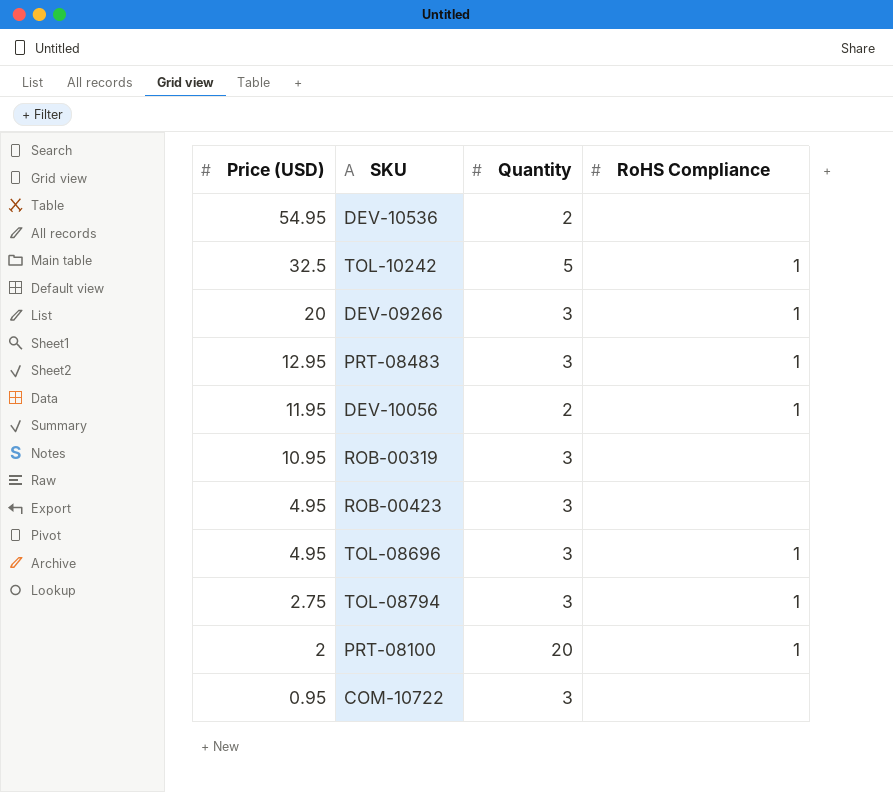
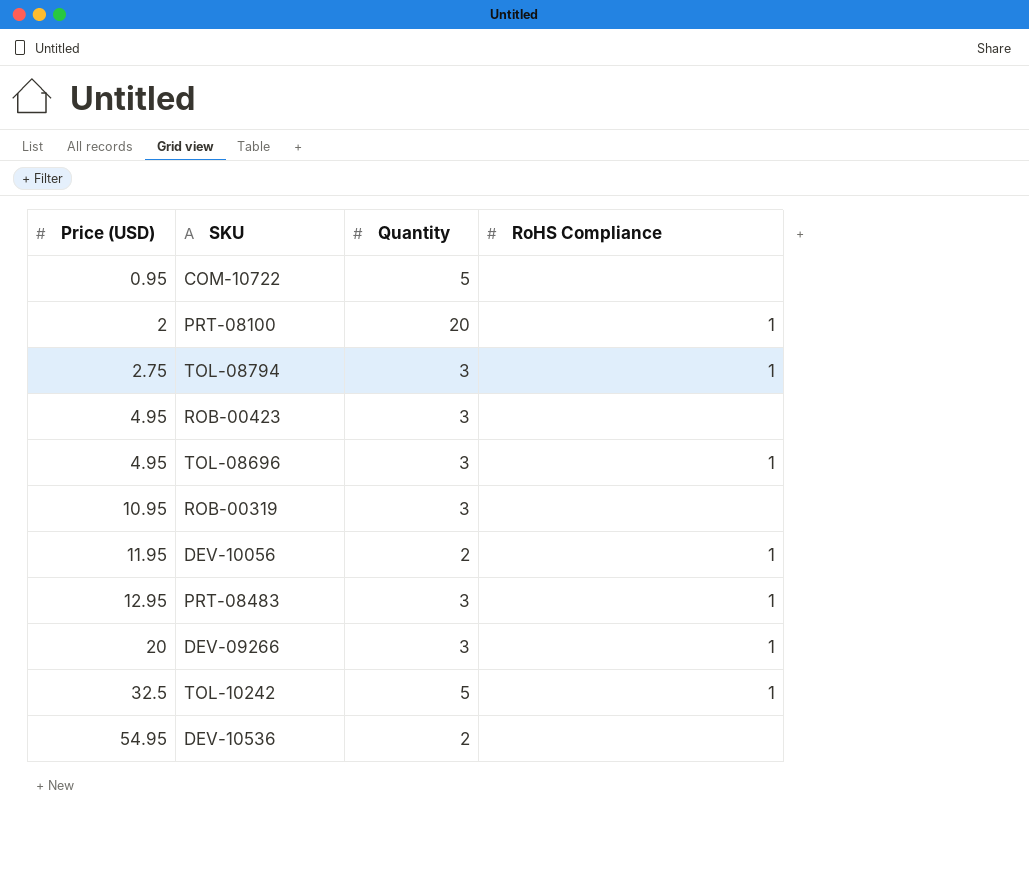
row order: Price (USD) descending -> Price (USD) ascending
COM-10722 | Quantity: 3 -> 5

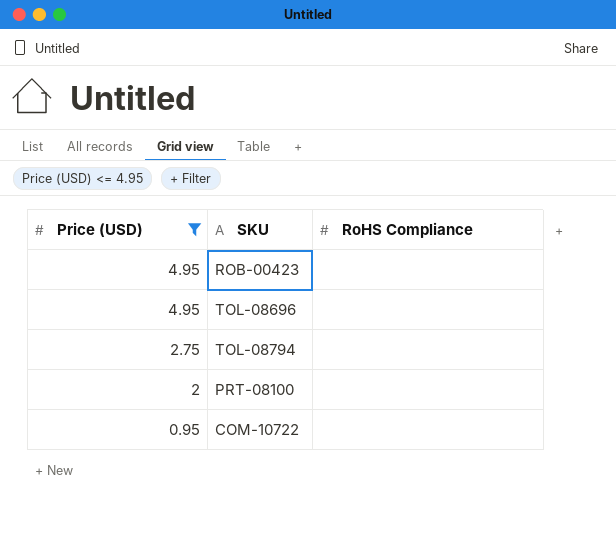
filter: none -> Price (USD) <= 4.95
row order: Price (USD) ascending -> Price (USD) descending
column Quantity | position: 3 -> none
TOL-08696 | RoHS Compliance: 1 -> none
TOL-08794 | RoHS Compliance: 1 -> none
PRT-08100 | RoHS Compliance: 1 -> none

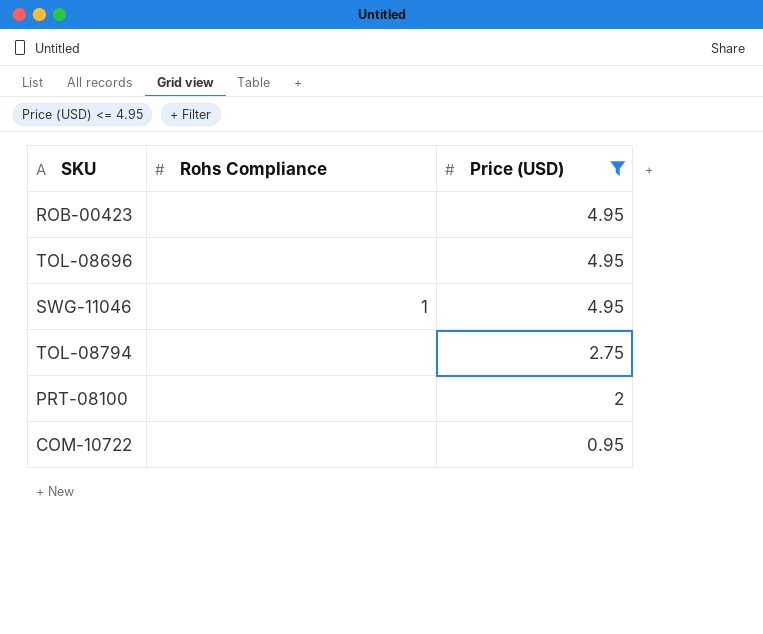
column name: RoHS Compliance -> Rohs Compliance
column Price (USD) | position: 1 -> 3
row SWG-11046: none -> 1 | 4.95

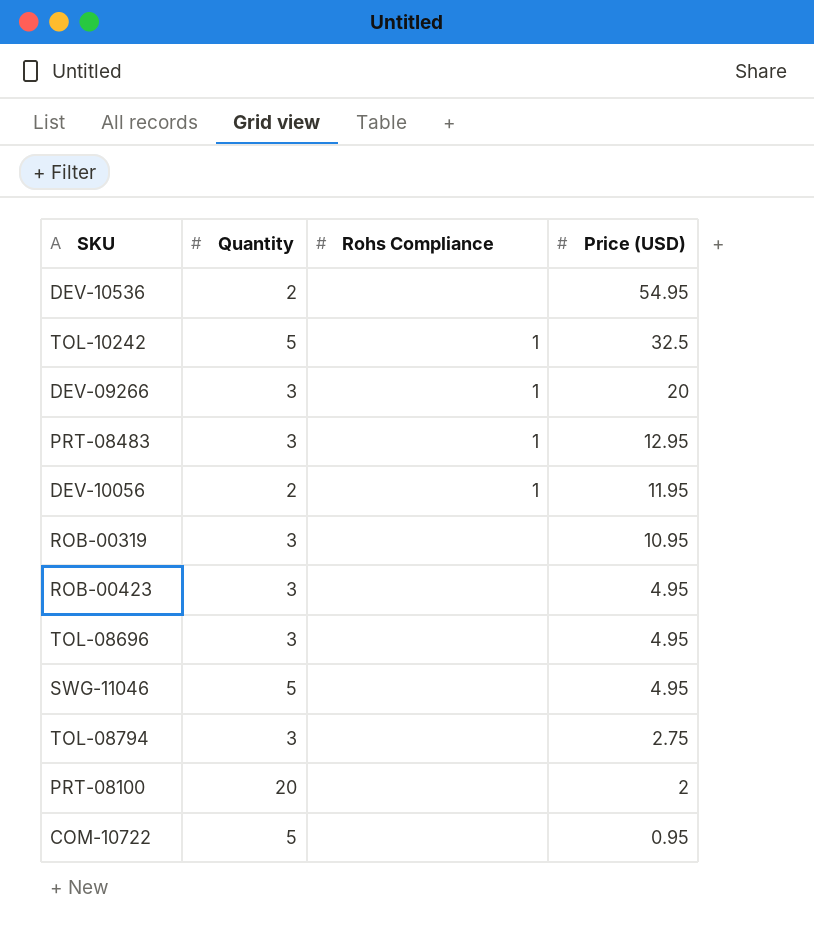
filter: Price (USD) <= 4.95 -> none
column Quantity | position: none -> 2
SWG-11046 | Rohs Compliance: 1 -> none

